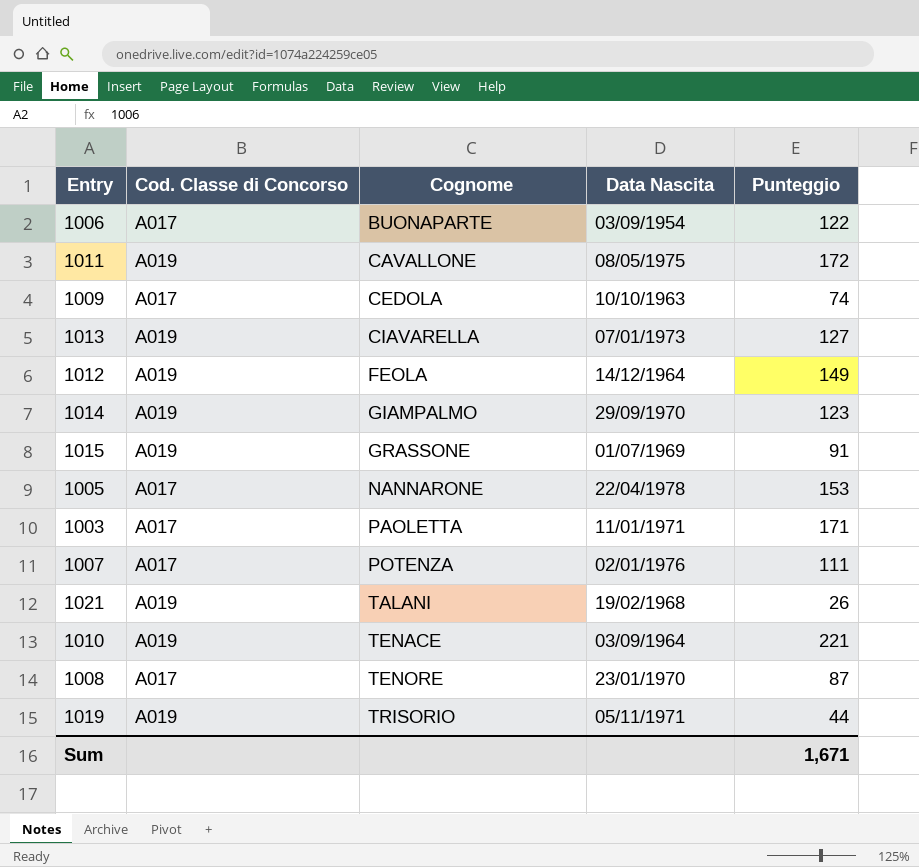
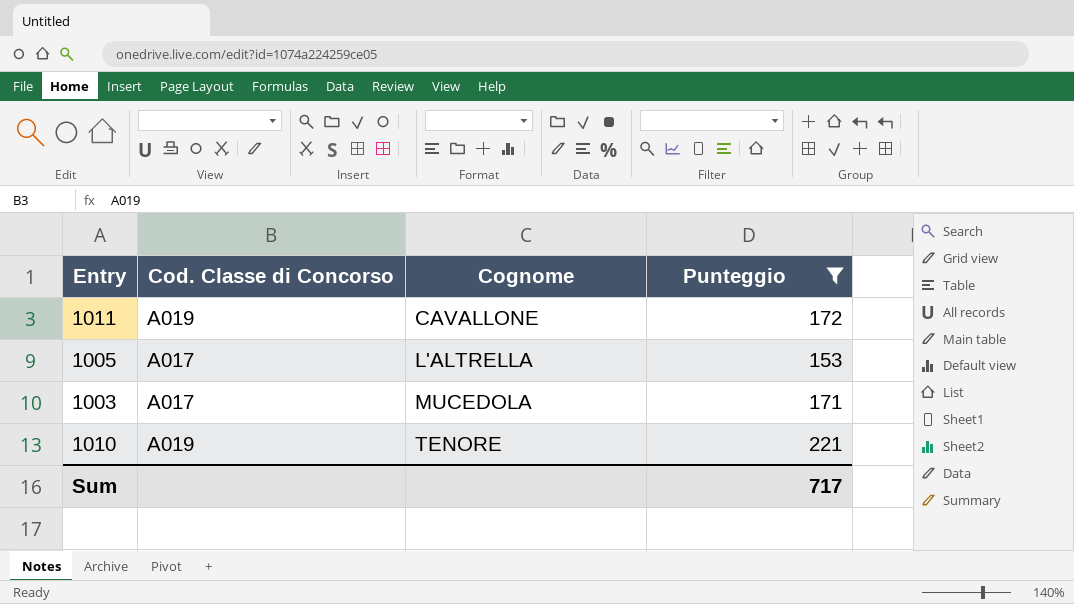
filter: none -> Punteggio >= 153
column Data Nascita | position: 4 -> none
1005 | Cognome: NANNARONE -> L'ALTRELLA
1003 | Cognome: PAOLETTA -> MUCEDOLA
1010 | Cognome: TENACE -> TENORE
Sum | Punteggio: 1,671 -> 717

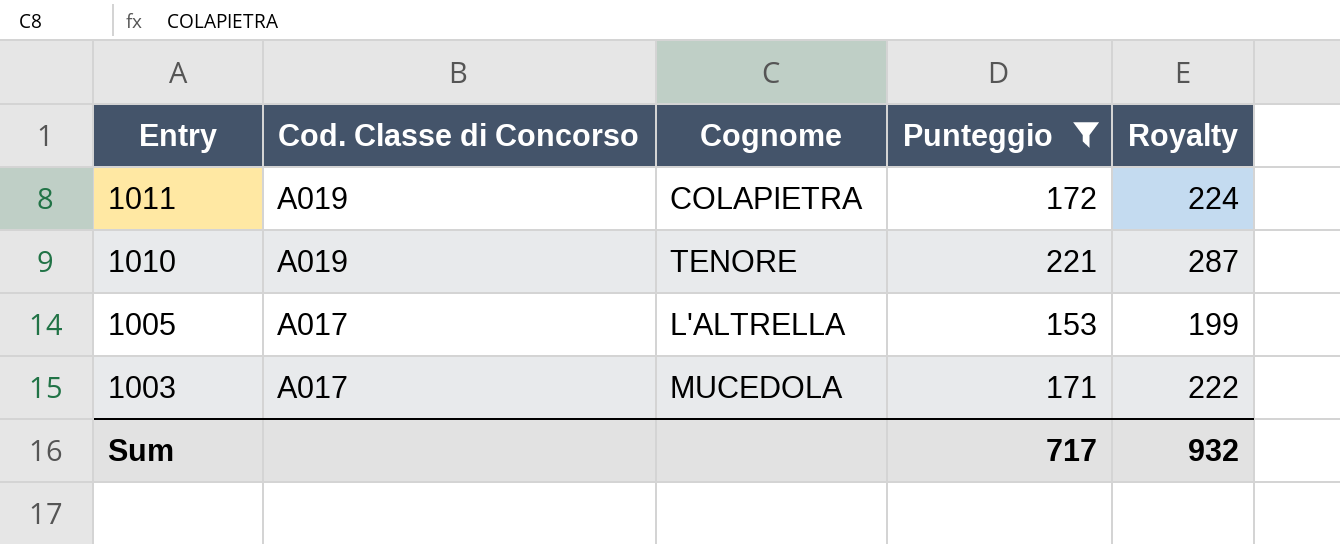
row order: Cognome ascending -> Entry descending
column Royalty | formula: none -> [Punteggio] * 1.3
1011 | Cognome: CAVALLONE -> COLAPIETRA

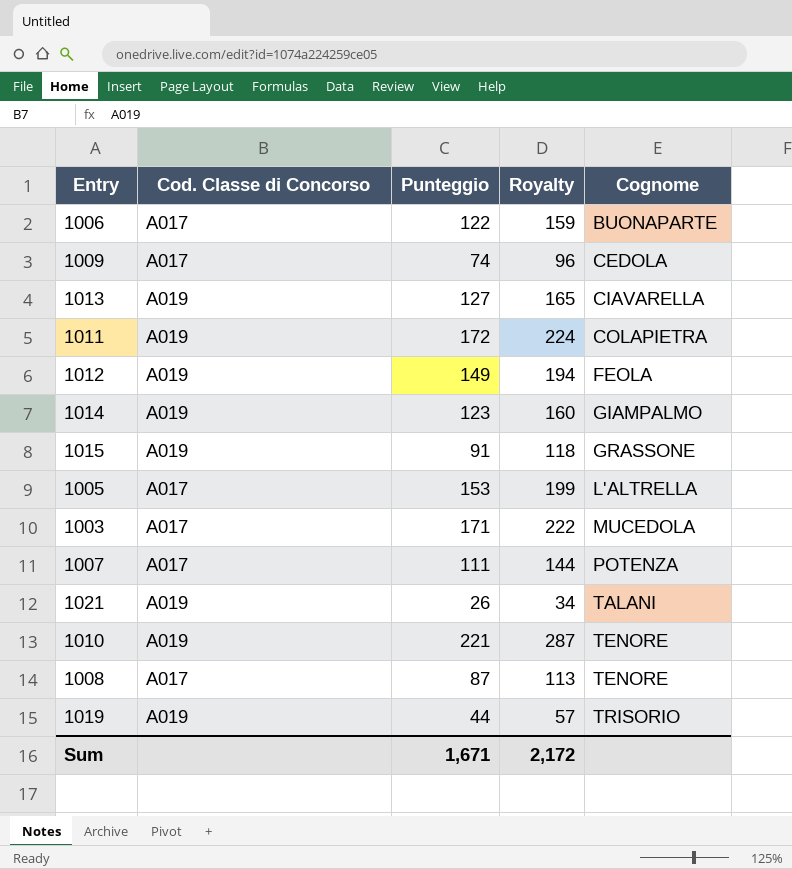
filter: Punteggio >= 153 -> none
row order: Entry descending -> Cognome ascending
column Cognome | position: 3 -> 5
Sum | Punteggio: 717 -> 1,671
Sum | Royalty: 932 -> 2,172

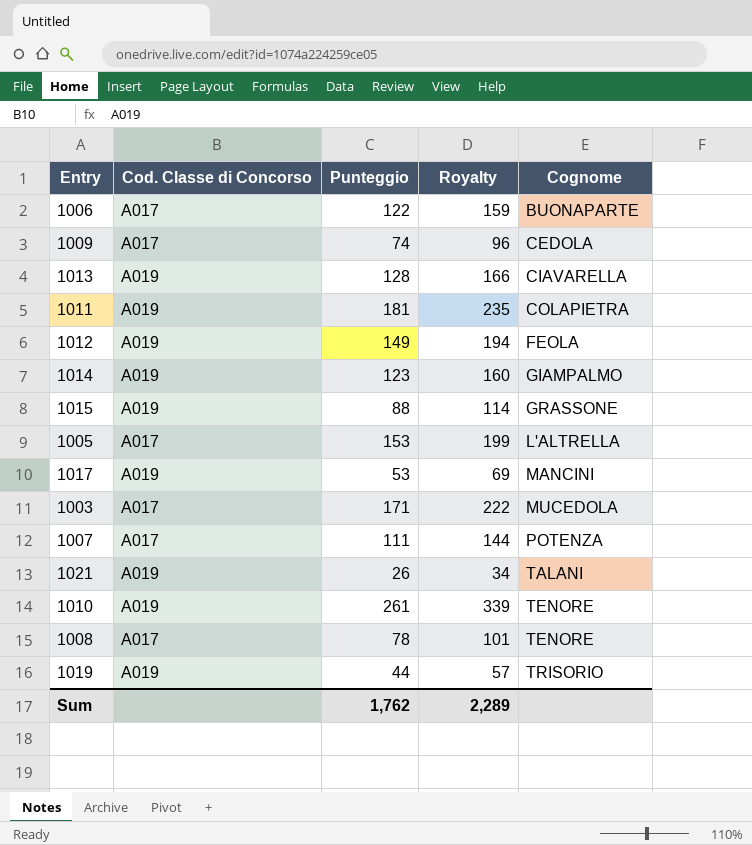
1013 | Punteggio: 127 -> 128
1013 | Royalty: 165 -> 166
1011 | Punteggio: 172 -> 181
1011 | Royalty: 224 -> 235
1015 | Punteggio: 91 -> 88
1015 | Royalty: 118 -> 114
row 1017: none -> A019 | 53 | 69 | MANCINI
1010 | Punteggio: 221 -> 261
1010 | Royalty: 287 -> 339
1008 | Punteggio: 87 -> 78
1008 | Royalty: 113 -> 101
Sum | Punteggio: 1,671 -> 1,762
Sum | Royalty: 2,172 -> 2,289

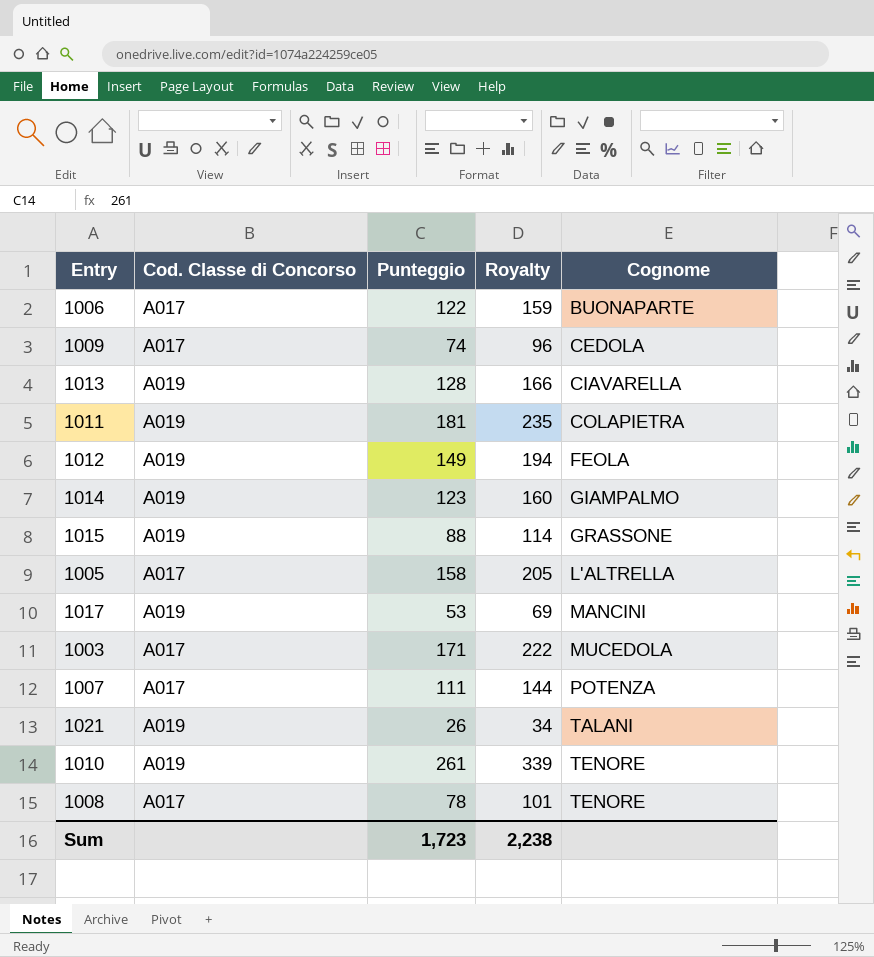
row 1019: A019 | 44 | 57 | TRISORIO -> none
1005 | Punteggio: 153 -> 158
1005 | Royalty: 199 -> 205
Sum | Punteggio: 1,762 -> 1,723
Sum | Royalty: 2,289 -> 2,238

